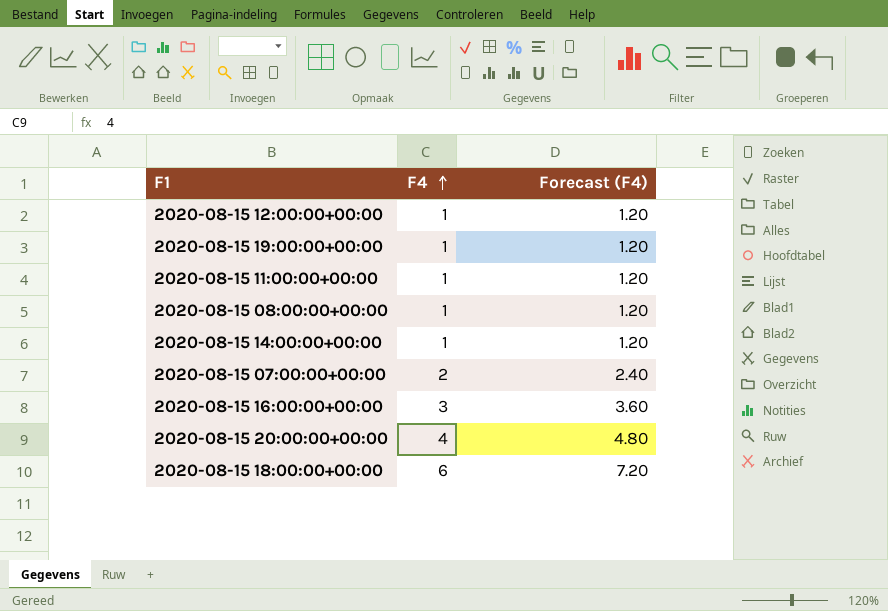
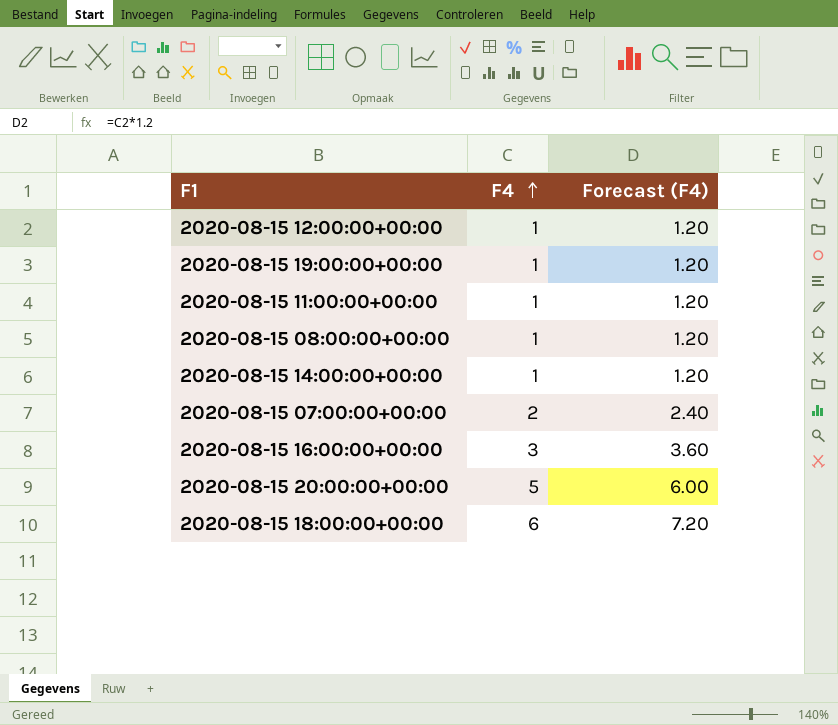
2020-08-15 20:00:00+00:00 | F4: 4 -> 5
2020-08-15 20:00:00+00:00 | Forecast (F4): 4.80 -> 6.00

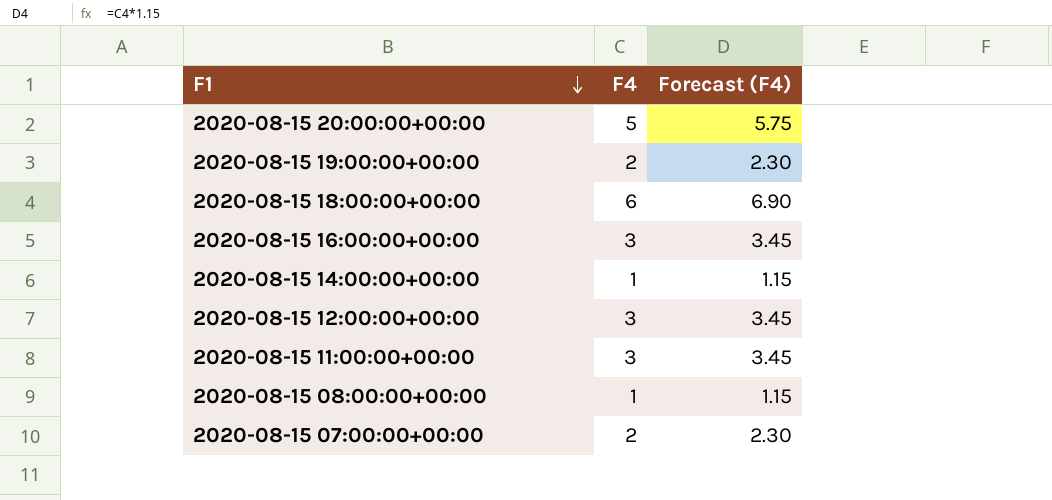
row order: F4 ascending -> F1 descending
column Forecast (F4) | formula: [F4] * 1.2 -> [F4] * 1.15
2020-08-15 19:00:00+00:00 | F4: 1 -> 2
2020-08-15 12:00:00+00:00 | F4: 1 -> 3
2020-08-15 11:00:00+00:00 | F4: 1 -> 3

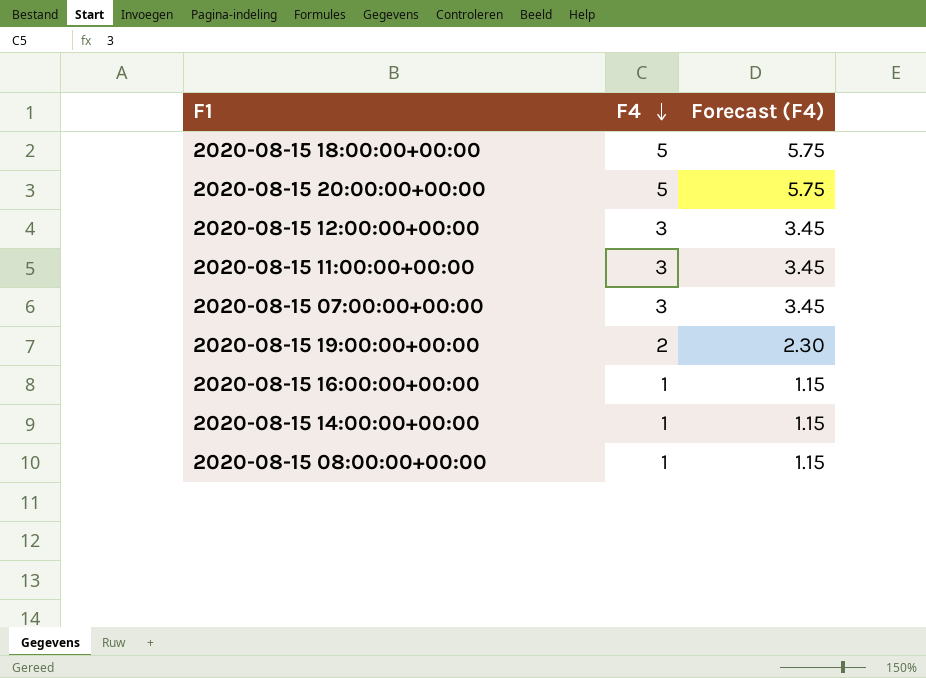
row order: F1 descending -> F4 descending
2020-08-15 18:00:00+00:00 | F4: 6 -> 5
2020-08-15 18:00:00+00:00 | Forecast (F4): 6.90 -> 5.75
2020-08-15 07:00:00+00:00 | F4: 2 -> 3
2020-08-15 07:00:00+00:00 | Forecast (F4): 2.30 -> 3.45
2020-08-15 16:00:00+00:00 | F4: 3 -> 1
2020-08-15 16:00:00+00:00 | Forecast (F4): 3.45 -> 1.15

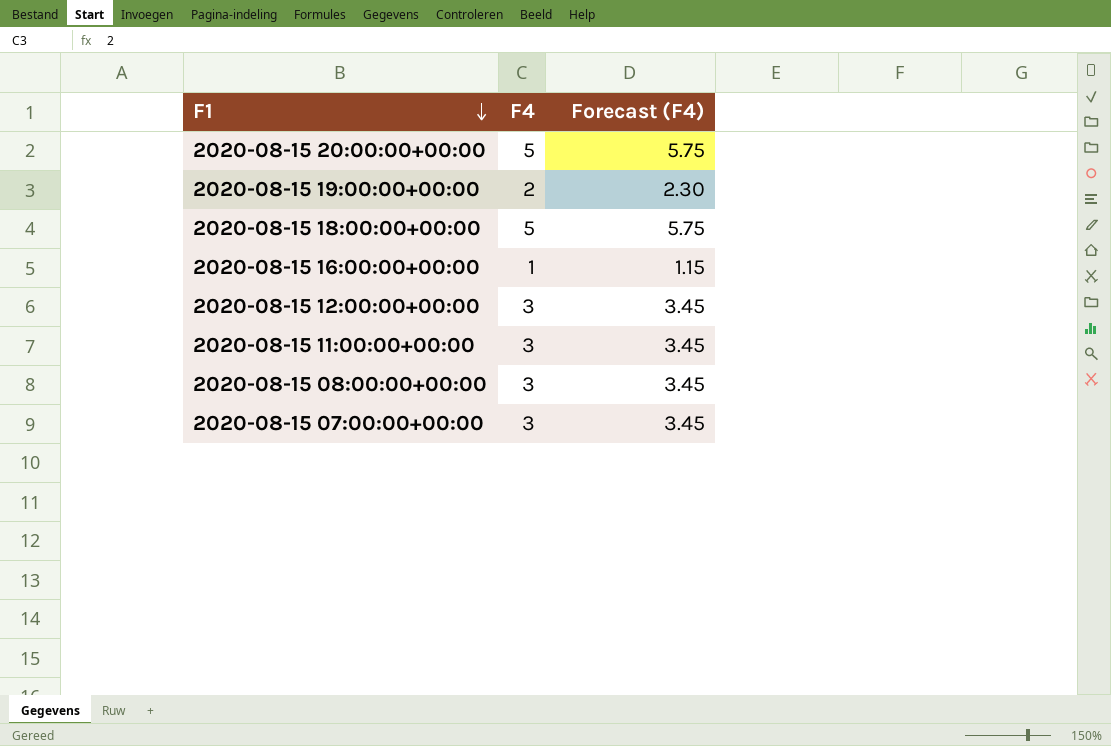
row order: F4 descending -> F1 descending
row 2020-08-15 14:00:00+00:00: 1 | 1.15 -> none
2020-08-15 08:00:00+00:00 | F4: 1 -> 3
2020-08-15 08:00:00+00:00 | Forecast (F4): 1.15 -> 3.45

